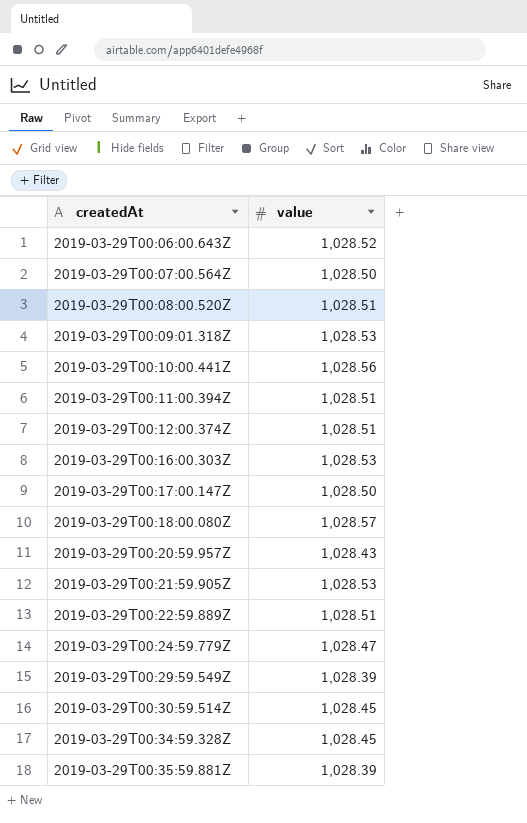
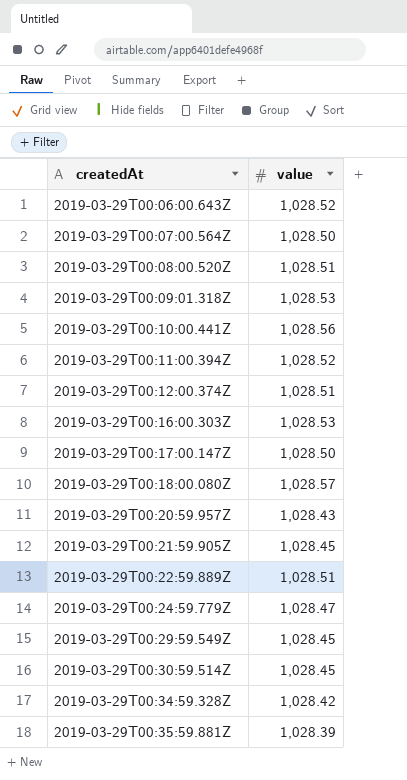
2019-03-29T00:11:00.394Z | value: 1,028.51 -> 1,028.52
2019-03-29T00:21:59.905Z | value: 1,028.53 -> 1,028.45
2019-03-29T00:29:59.549Z | value: 1,028.39 -> 1,028.45
2019-03-29T00:34:59.328Z | value: 1,028.45 -> 1,028.42

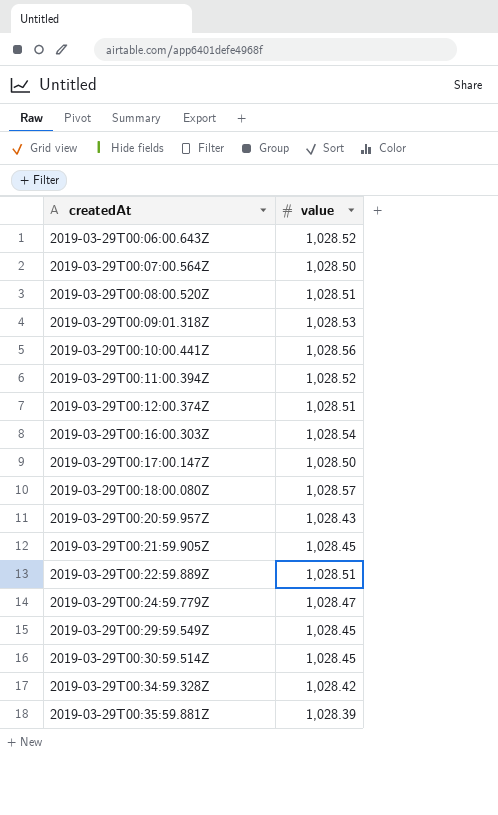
2019-03-29T00:16:00.303Z | value: 1,028.53 -> 1,028.54

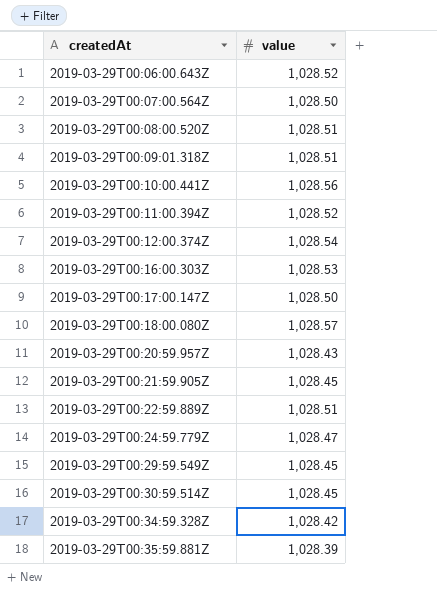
2019-03-29T00:09:01.318Z | value: 1,028.53 -> 1,028.51
2019-03-29T00:12:00.374Z | value: 1,028.51 -> 1,028.54
2019-03-29T00:16:00.303Z | value: 1,028.54 -> 1,028.53

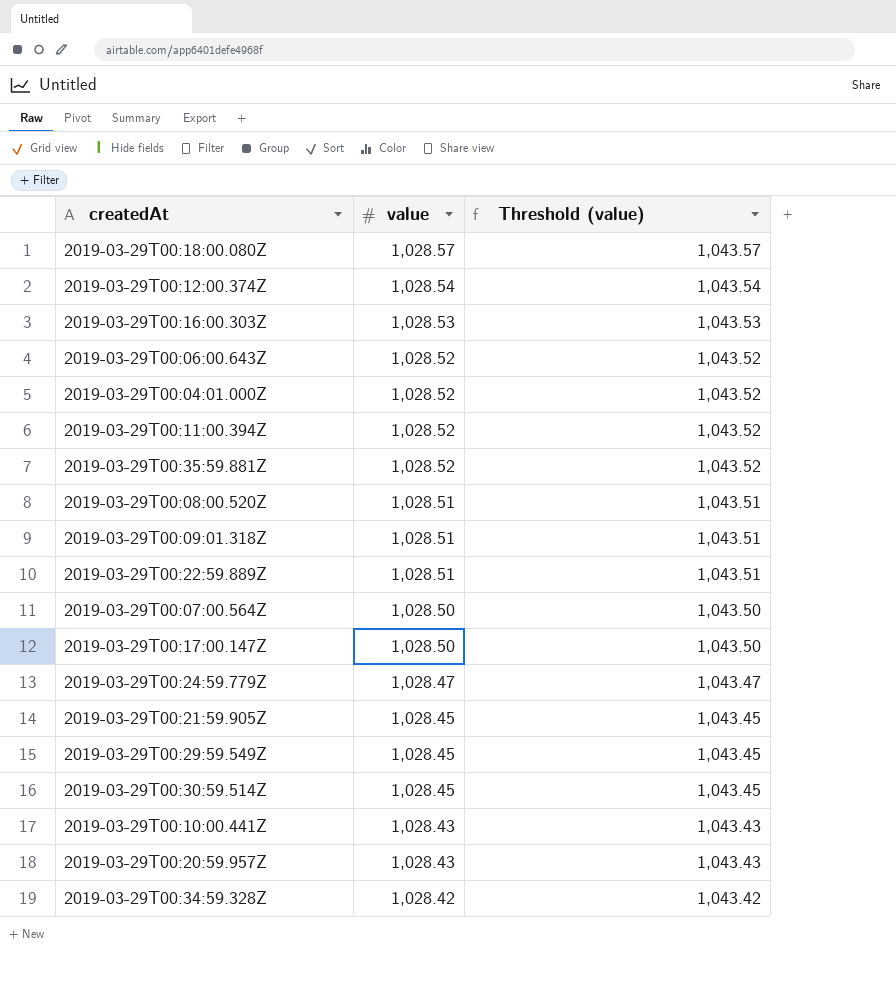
row order: createdAt ascending -> value descending
column Threshold (value) | formula: none -> [value] + 15
row 2019-03-29T00:04:01.000Z: none -> 1,028.52 | 1,043.52
2019-03-29T00:35:59.881Z | value: 1,028.39 -> 1,028.52
2019-03-29T00:10:00.441Z | value: 1,028.56 -> 1,028.43

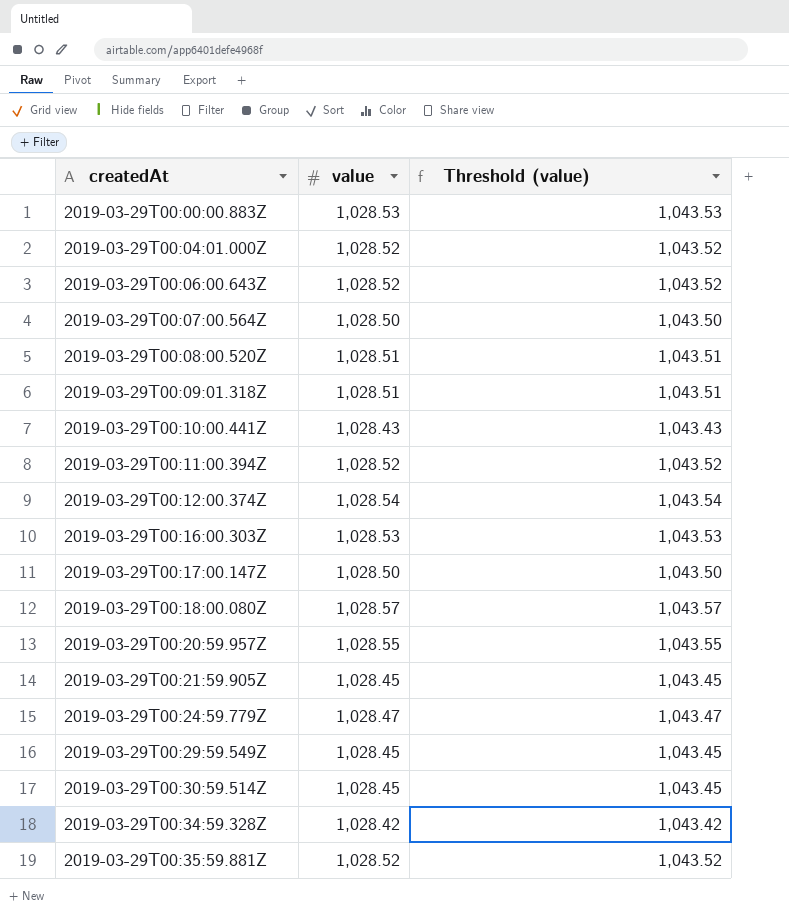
row order: value descending -> createdAt ascending
row 2019-03-29T00:22:59.889Z: 1,028.51 | 1,043.51 -> none
row 2019-03-29T00:00:00.883Z: none -> 1,028.53 | 1,043.53
2019-03-29T00:20:59.957Z | value: 1,028.43 -> 1,028.55
2019-03-29T00:20:59.957Z | Threshold (value): 1,043.43 -> 1,043.55

